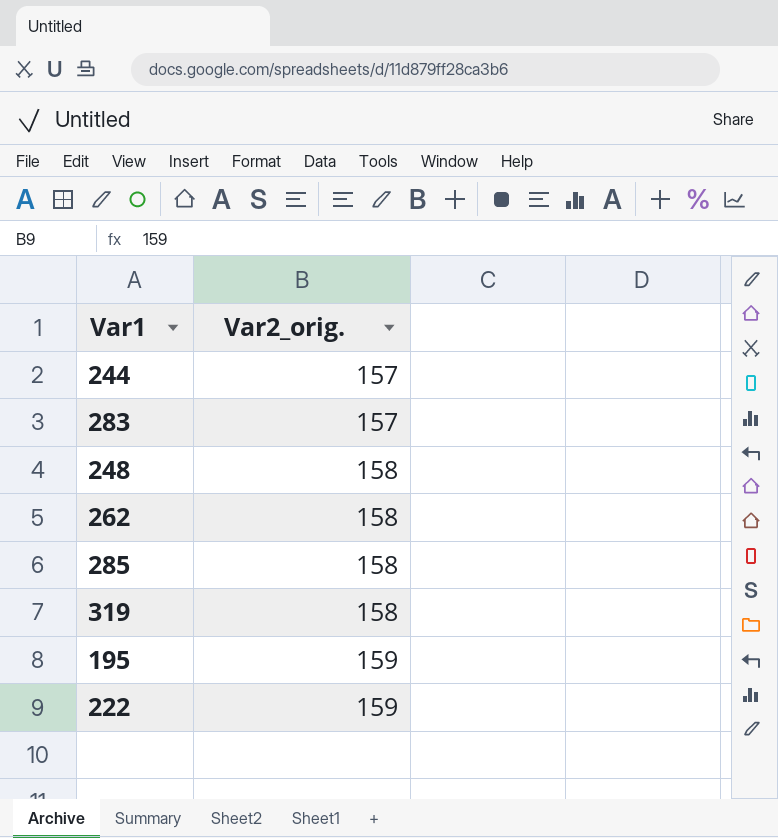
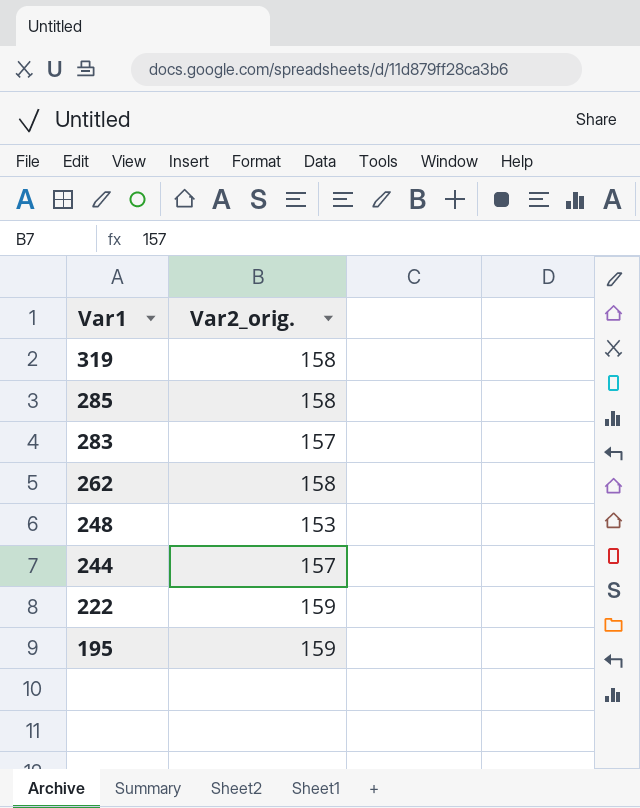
row order: Var2_orig. ascending -> Var1 descending
248 | Var2_orig.: 158 -> 153

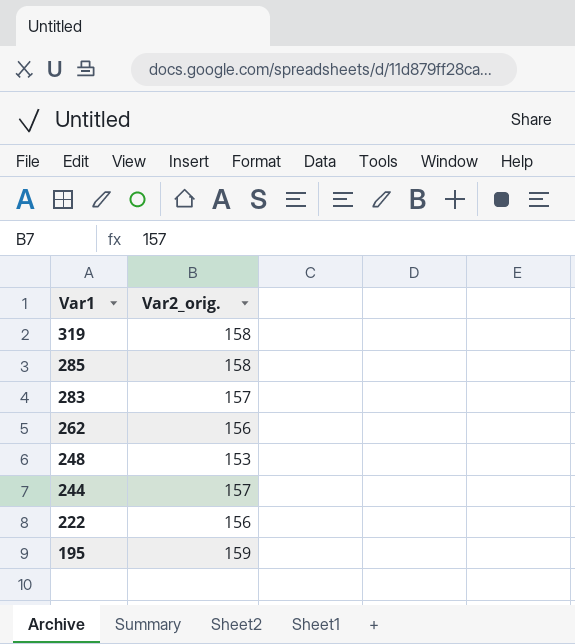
262 | Var2_orig.: 158 -> 156
222 | Var2_orig.: 159 -> 156

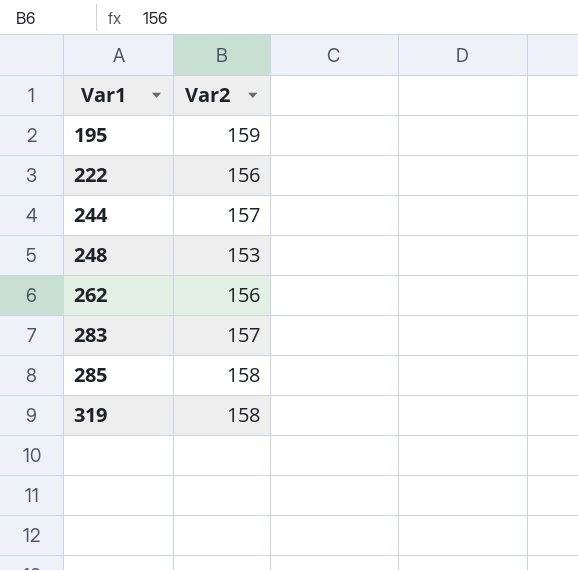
row order: Var1 descending -> Var1 ascending
column name: Var2_orig. -> Var2

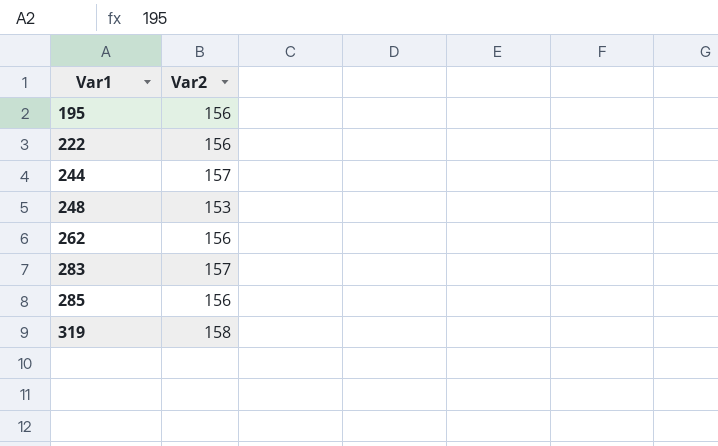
195 | Var2: 159 -> 156
285 | Var2: 158 -> 156

